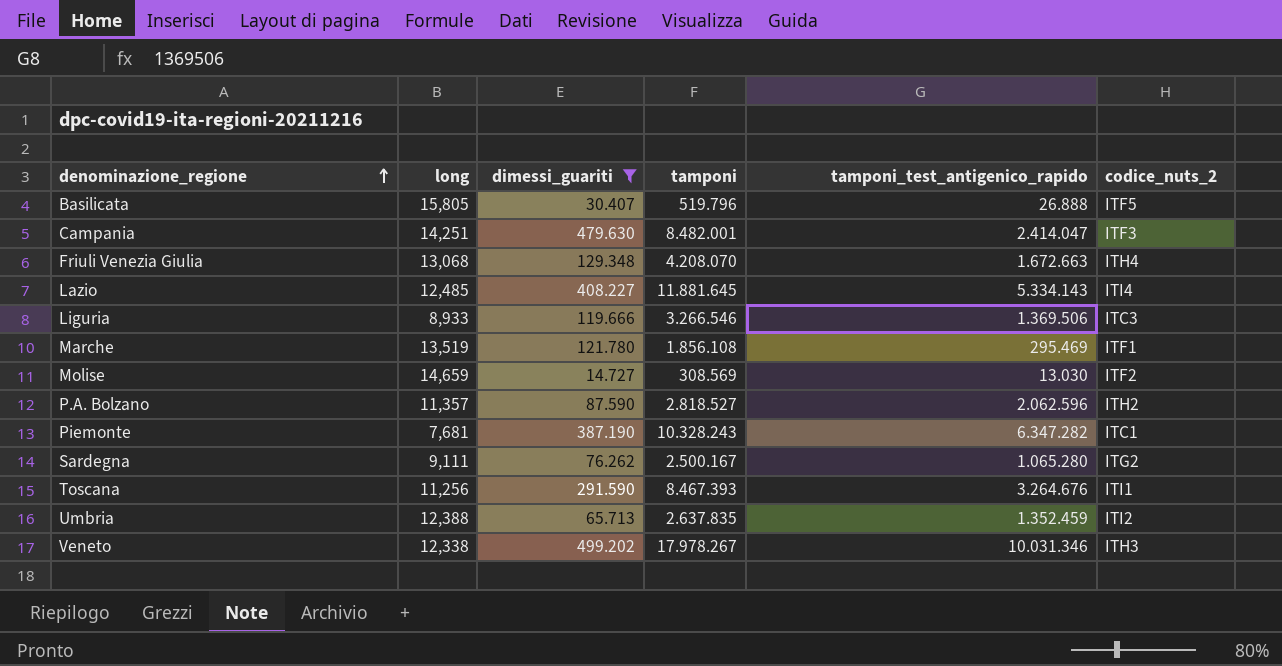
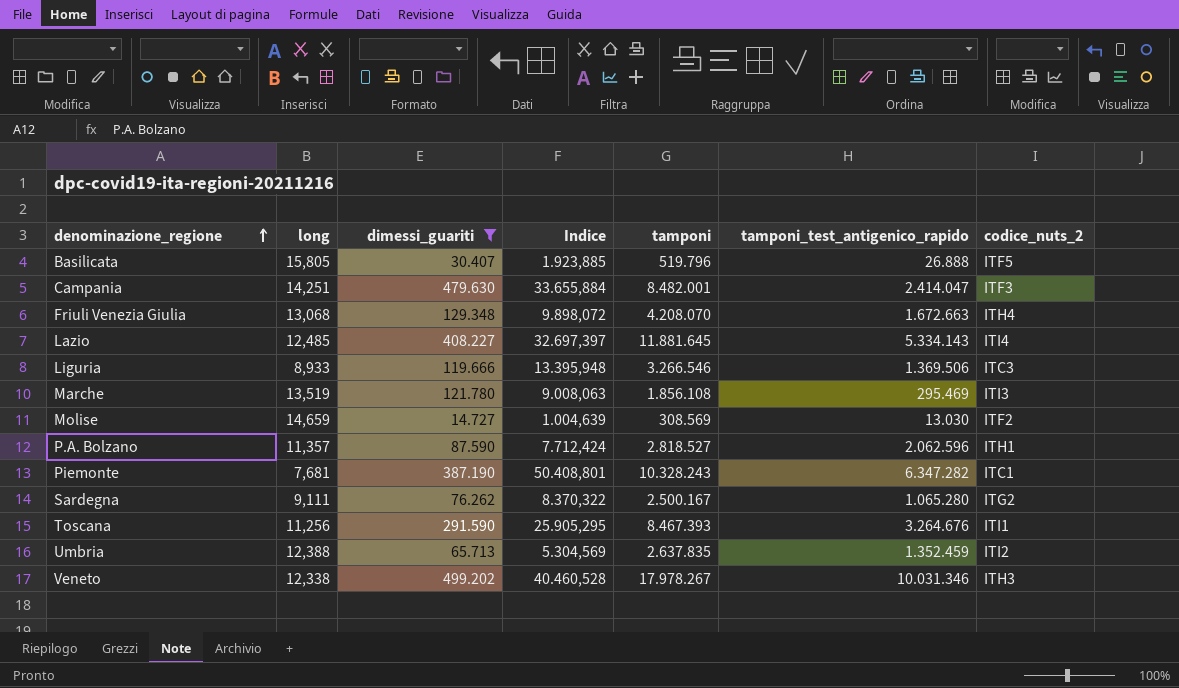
column Indice | formula: none -> [dimessi_guariti] / [long]
Marche | codice_nuts_2: ITF1 -> ITI3
P.A. Bolzano | codice_nuts_2: ITH2 -> ITH1

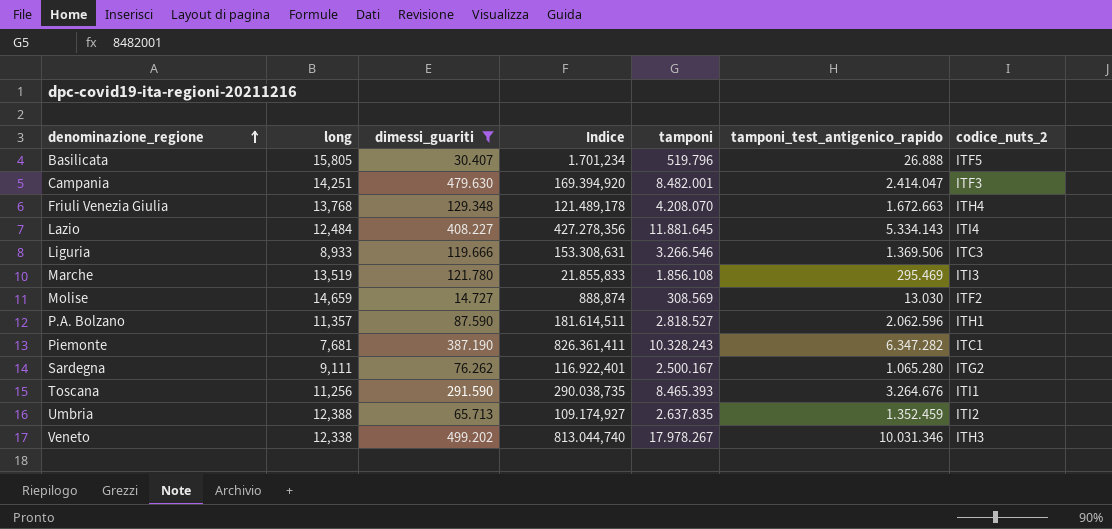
column Indice | formula: [dimessi_guariti] / [long] -> [tamponi_test_antigenico_rapido] / [long]
Friuli Venezia Giulia | long: 13,068 -> 13,768
Lazio | long: 12,485 -> 12,484
Toscana | tamponi: 8.467.393 -> 8.465.393

